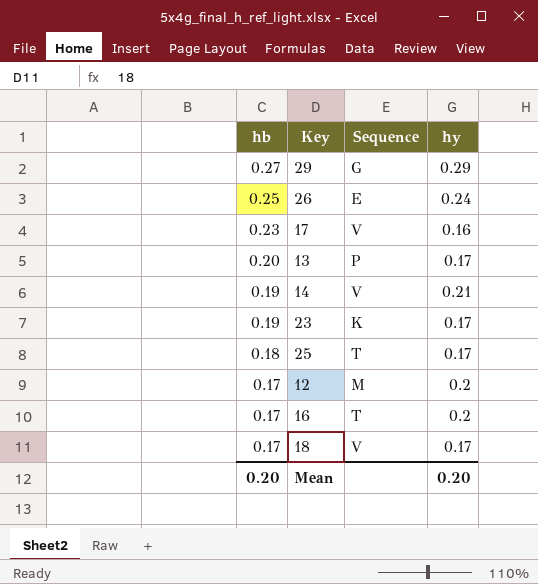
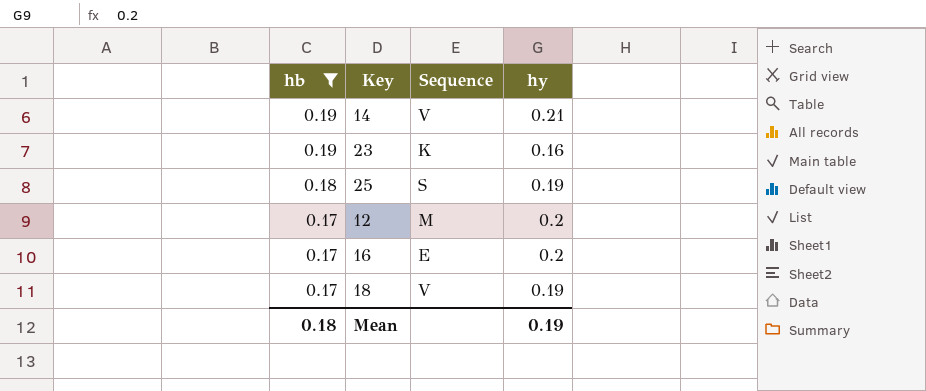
filter: none -> hb <= 0.19
23 | hy: 0.17 -> 0.16
25 | Sequence: T -> S
25 | hy: 0.17 -> 0.19
16 | Sequence: T -> E
18 | hy: 0.17 -> 0.19
Mean | hb: 0.20 -> 0.18
Mean | hy: 0.20 -> 0.19

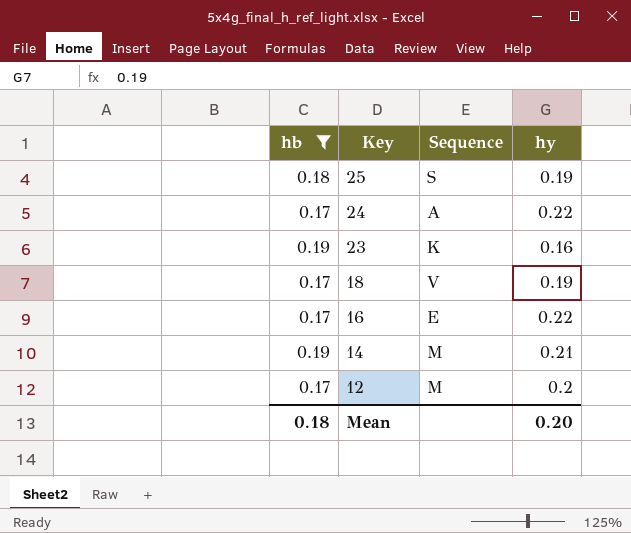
row order: hb descending -> Key descending
row 24: none -> 0.17 | A | 0.22
16 | hy: 0.2 -> 0.22
14 | Sequence: V -> M
Mean | hy: 0.19 -> 0.20

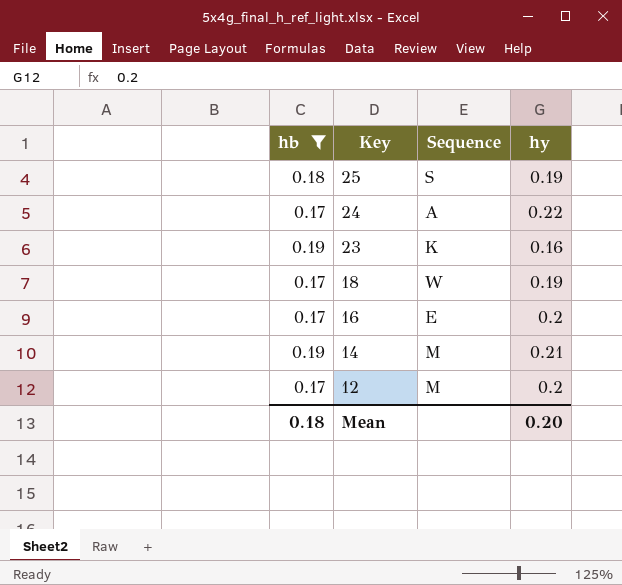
18 | Sequence: V -> W
16 | hy: 0.22 -> 0.2

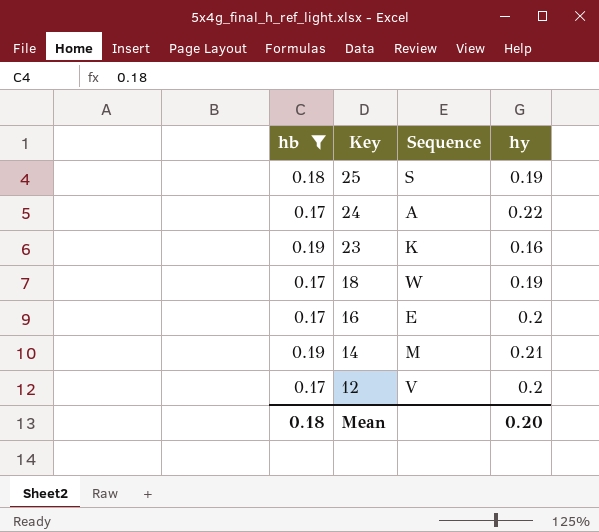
12 | Sequence: M -> V

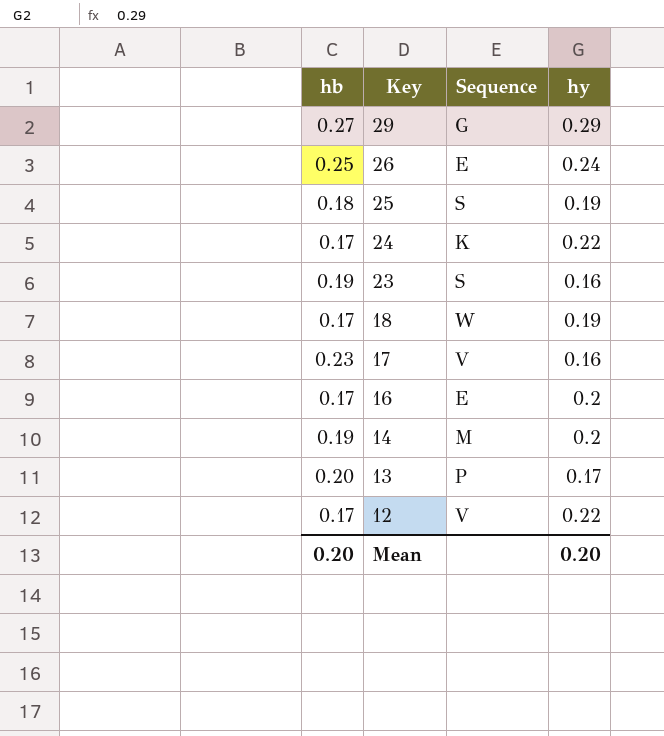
filter: hb <= 0.19 -> none
24 | Sequence: A -> K
23 | Sequence: K -> S
14 | hy: 0.21 -> 0.2
12 | hy: 0.2 -> 0.22
Mean | hb: 0.18 -> 0.20

